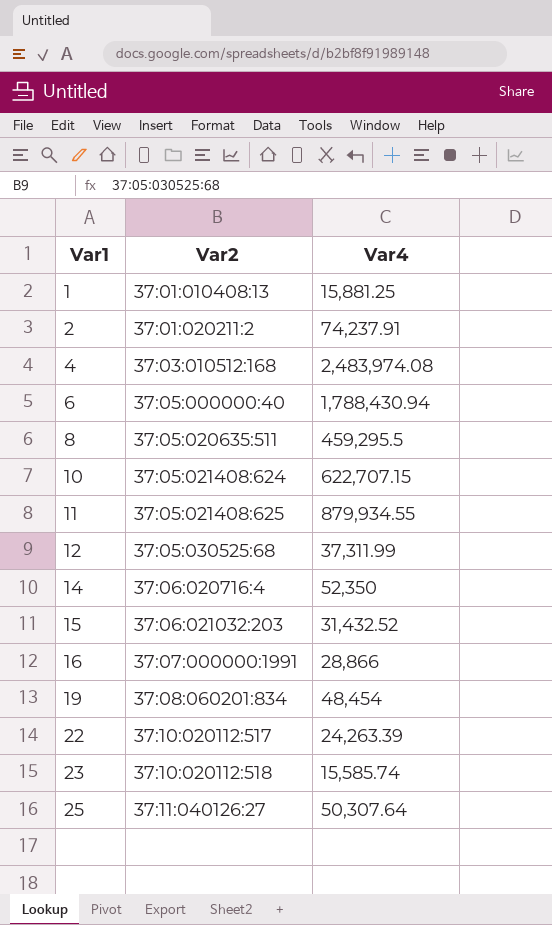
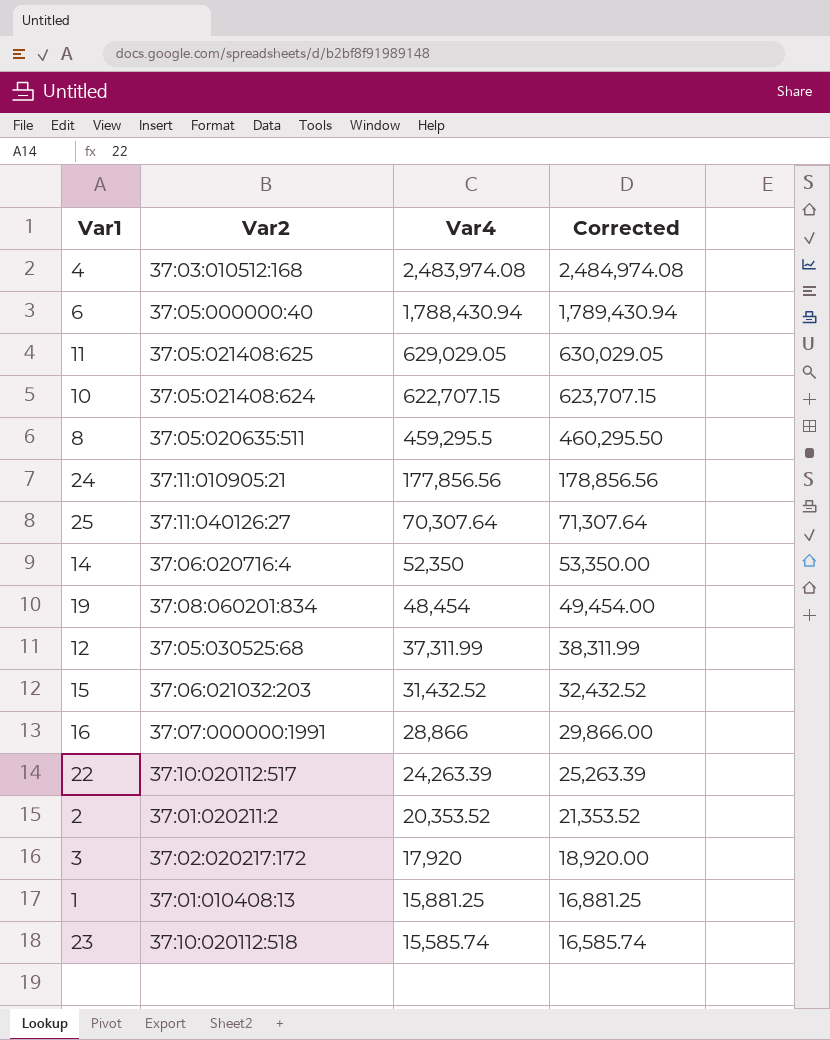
row order: Var1 ascending -> Var4 descending
column Corrected | formula: none -> [Var4] + 1000
11 | Var4: 879,934.55 -> 629,029.05
row 24: none -> 37:11:010905:21 | 177,856.56 | 178,856.56
25 | Var4: 50,307.64 -> 70,307.64
2 | Var4: 74,237.91 -> 20,353.52
row 3: none -> 37:02:020217:172 | 17,920 | 18,920.00

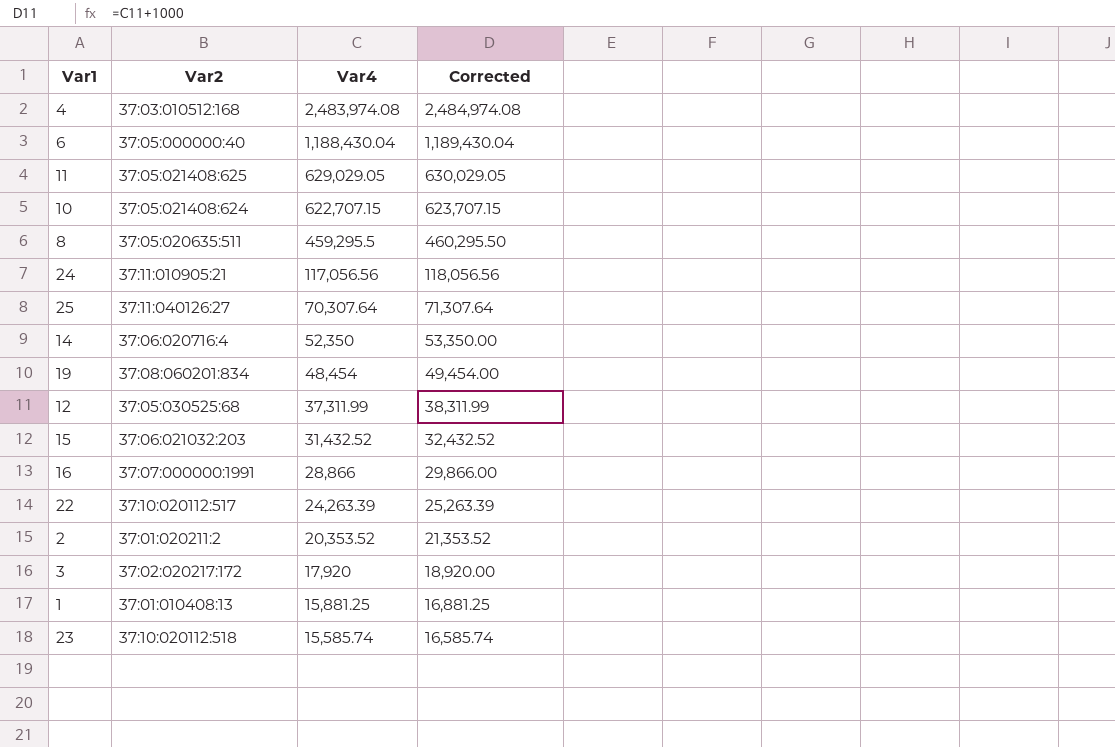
6 | Var4: 1,788,430.94 -> 1,188,430.04
6 | Corrected: 1,789,430.94 -> 1,189,430.04
24 | Var4: 177,856.56 -> 117,056.56
24 | Corrected: 178,856.56 -> 118,056.56

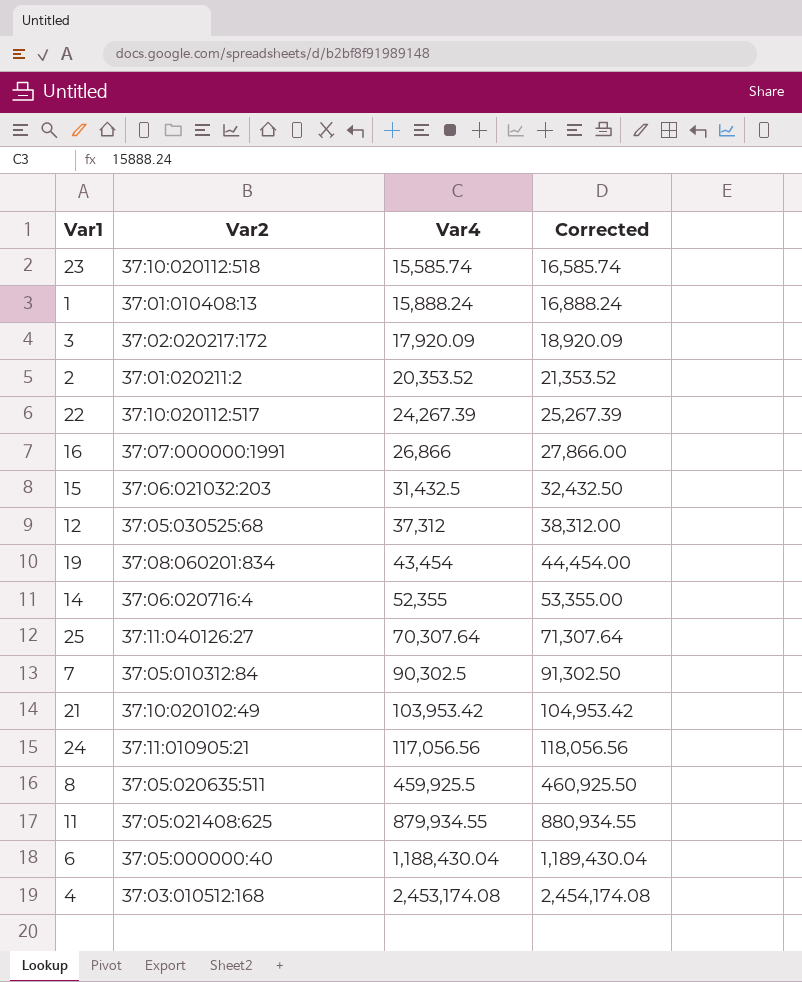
row order: Var4 descending -> Var4 ascending
row 10: 37:05:021408:624 | 622,707.15 | 623,707.15 -> none
1 | Var4: 15,881.25 -> 15,888.24
1 | Corrected: 16,881.25 -> 16,888.24
3 | Var4: 17,920 -> 17,920.09
3 | Corrected: 18,920.00 -> 18,920.09
22 | Var4: 24,263.39 -> 24,267.39
22 | Corrected: 25,263.39 -> 25,267.39
16 | Var4: 28,866 -> 26,866
16 | Corrected: 29,866.00 -> 27,866.00
15 | Var4: 31,432.52 -> 31,432.5
15 | Corrected: 32,432.52 -> 32,432.50
12 | Var4: 37,311.99 -> 37,312
12 | Corrected: 38,311.99 -> 38,312.00
19 | Var4: 48,454 -> 43,454
19 | Corrected: 49,454.00 -> 44,454.00
14 | Var4: 52,350 -> 52,355
14 | Corrected: 53,350.00 -> 53,355.00
row 7: none -> 37:05:010312:84 | 90,302.5 | 91,302.50
row 21: none -> 37:10:020102:49 | 103,953.42 | 104,953.42
8 | Var4: 459,295.5 -> 459,925.5
8 | Corrected: 460,295.50 -> 460,925.50
11 | Var4: 629,029.05 -> 879,934.55
11 | Corrected: 630,029.05 -> 880,934.55
4 | Var4: 2,483,974.08 -> 2,453,174.08
4 | Corrected: 2,484,974.08 -> 2,454,174.08

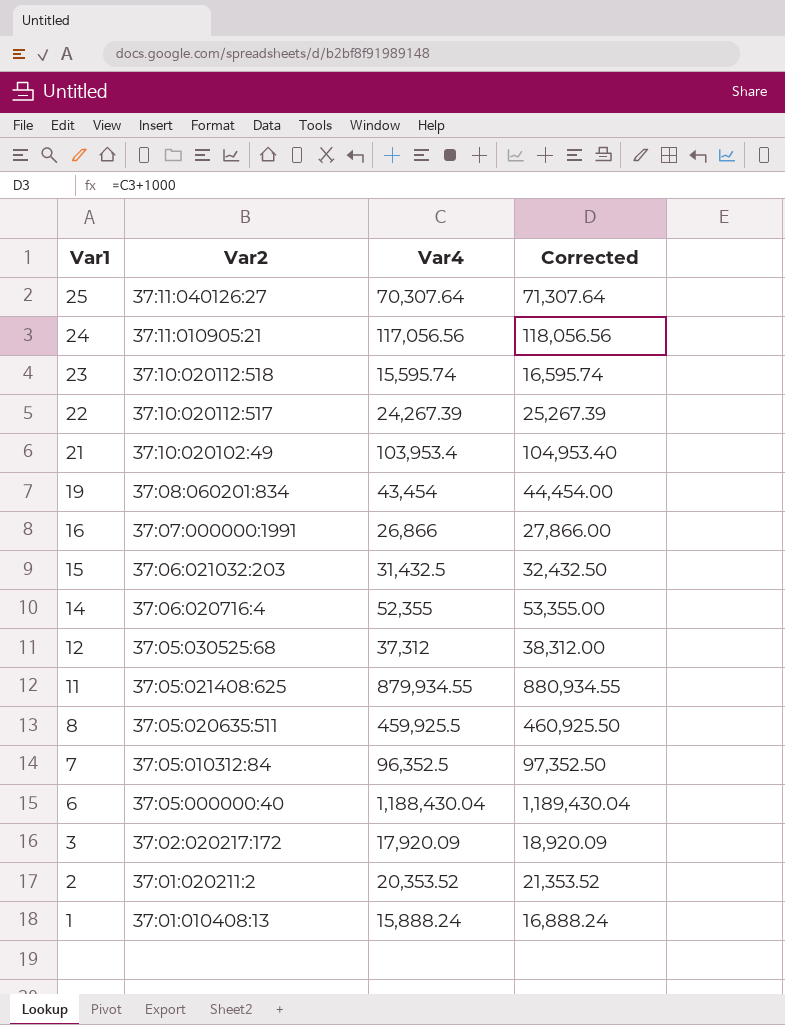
row order: Var4 ascending -> Var1 descending
row 4: 37:03:010512:168 | 2,453,174.08 | 2,454,174.08 -> none
23 | Var4: 15,585.74 -> 15,595.74
23 | Corrected: 16,585.74 -> 16,595.74
21 | Var4: 103,953.42 -> 103,953.4
21 | Corrected: 104,953.42 -> 104,953.40
7 | Var4: 90,302.5 -> 96,352.5
7 | Corrected: 91,302.50 -> 97,352.50

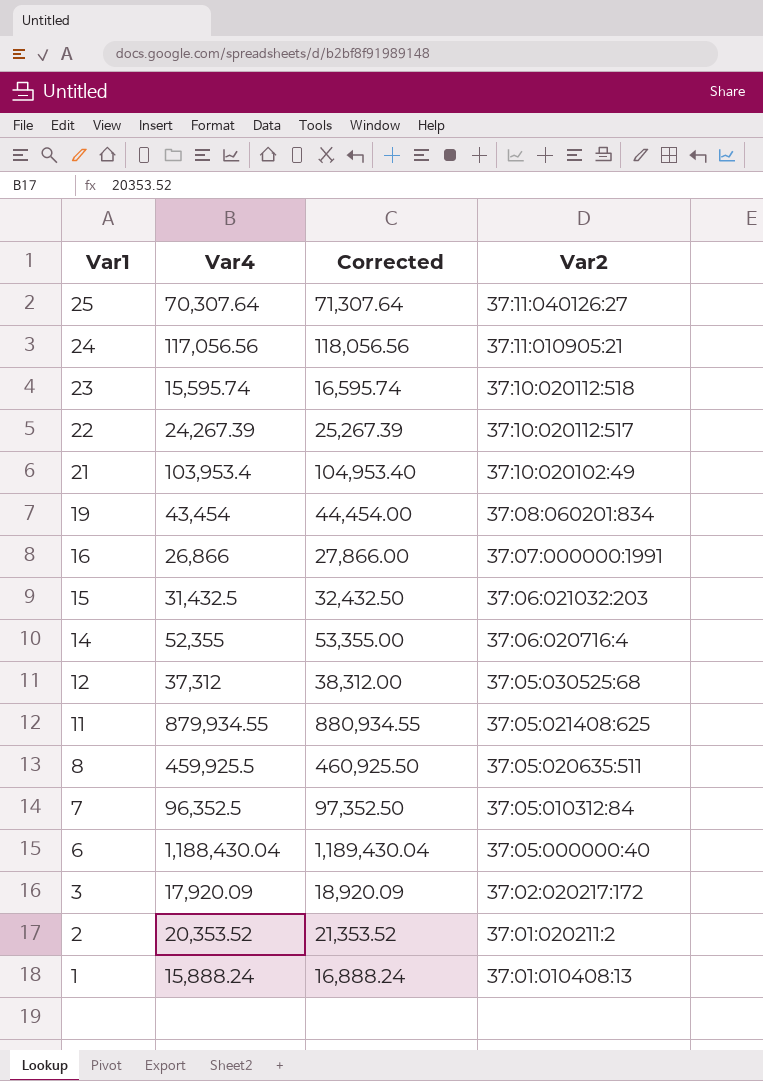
column Var2 | position: 2 -> 4

